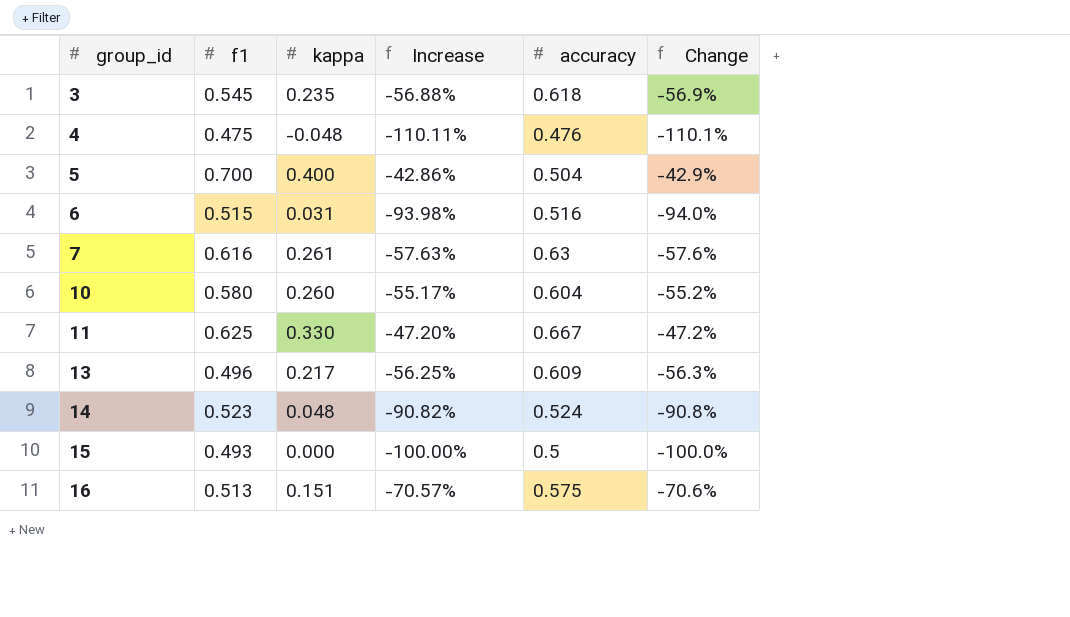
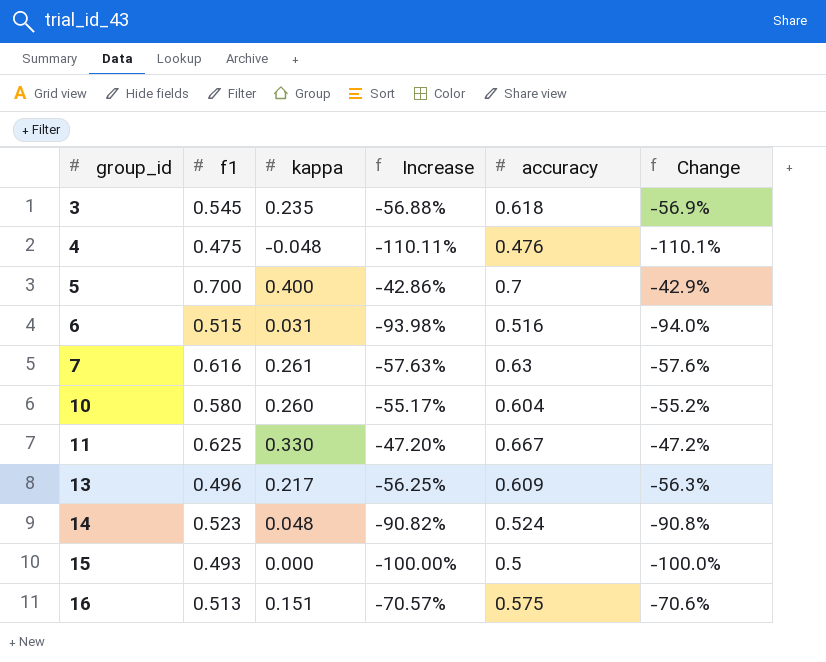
5 | accuracy: 0.504 -> 0.7

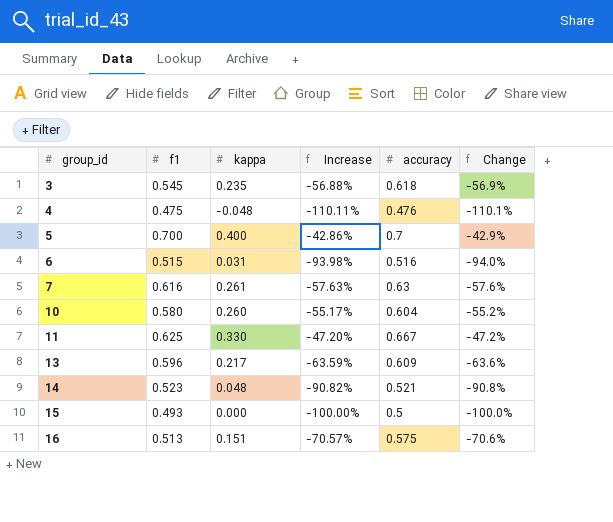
13 | f1: 0.496 -> 0.596
13 | Increase: -56.25% -> -63.59%
13 | Change: -56.3% -> -63.6%
14 | accuracy: 0.524 -> 0.521

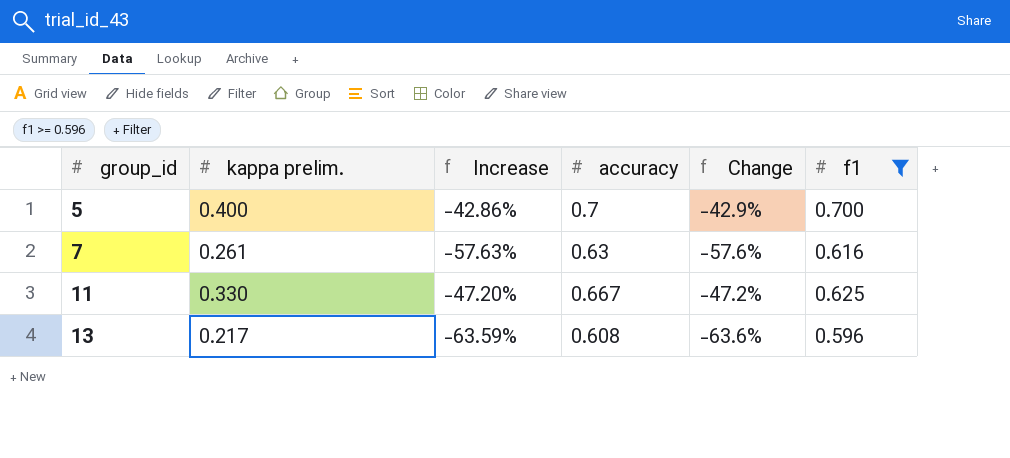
filter: none -> f1 >= 0.596
column name: kappa -> kappa prelim.
column f1 | position: 2 -> 6
13 | accuracy: 0.609 -> 0.608

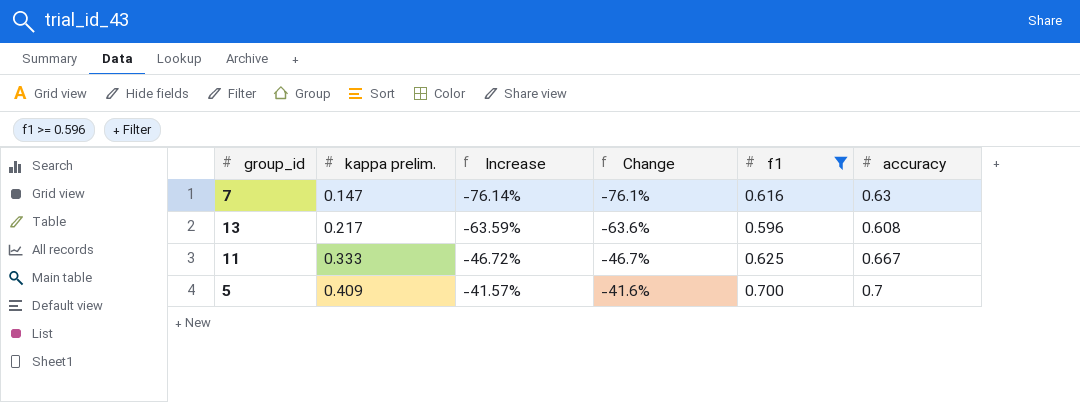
row order: group_id ascending -> kappa prelim. ascending
column accuracy | position: 4 -> 6
7 | kappa prelim.: 0.261 -> 0.147
7 | Increase: -57.63% -> -76.14%
7 | Change: -57.6% -> -76.1%
11 | kappa prelim.: 0.330 -> 0.333
11 | Increase: -47.20% -> -46.72%
11 | Change: -47.2% -> -46.7%
5 | kappa prelim.: 0.400 -> 0.409
5 | Increase: -42.86% -> -41.57%
5 | Change: -42.9% -> -41.6%

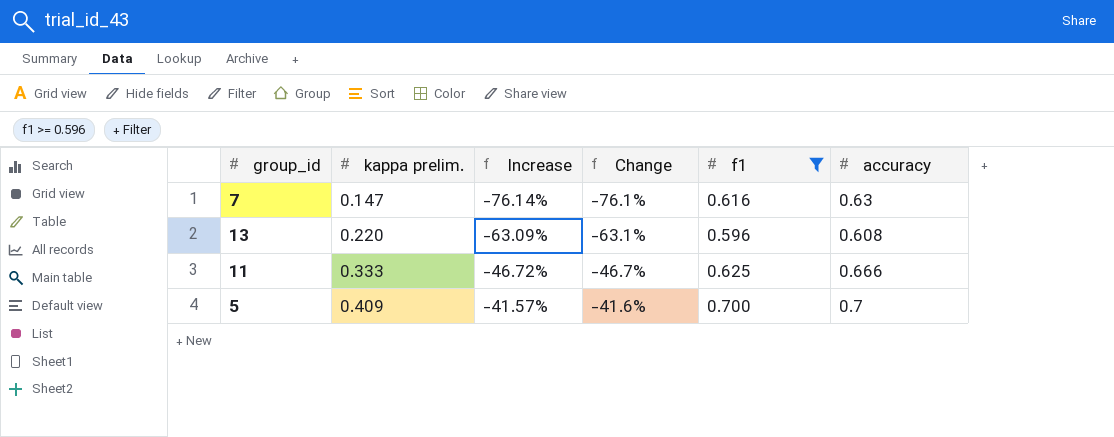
13 | kappa prelim.: 0.217 -> 0.220
13 | Increase: -63.59% -> -63.09%
13 | Change: -63.6% -> -63.1%
11 | accuracy: 0.667 -> 0.666

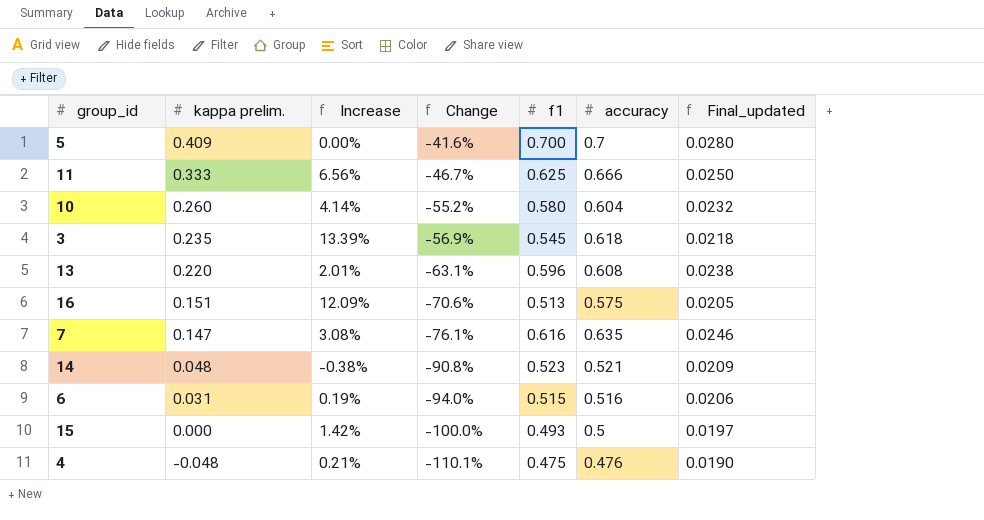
filter: f1 >= 0.596 -> none
row order: kappa prelim. ascending -> kappa prelim. descending
column Increase | formula: ([kappa prelim.] - [f1]) / [f1] -> ([accuracy] - [f1]) / [f1]
column Final_updated | formula: none -> [f1] * 0.04
7 | accuracy: 0.63 -> 0.635

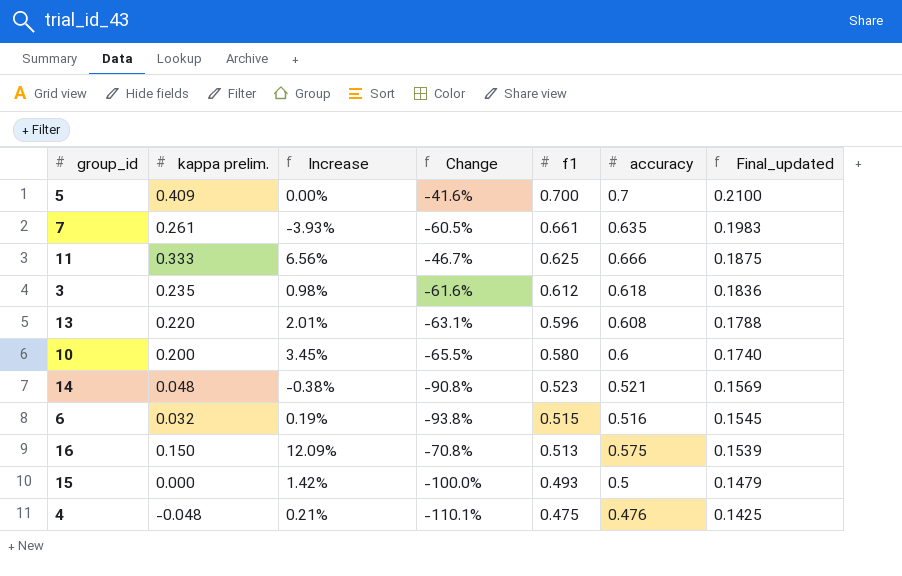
row order: kappa prelim. descending -> f1 descending
column Final_updated | formula: [f1] * 0.04 -> [f1] * 0.3
7 | kappa prelim.: 0.147 -> 0.261
7 | Increase: 3.08% -> -3.93%
7 | Change: -76.1% -> -60.5%
7 | f1: 0.616 -> 0.661
3 | Increase: 13.39% -> 0.98%
3 | Change: -56.9% -> -61.6%
3 | f1: 0.545 -> 0.612
10 | kappa prelim.: 0.260 -> 0.200
10 | Increase: 4.14% -> 3.45%
10 | Change: -55.2% -> -65.5%
10 | accuracy: 0.604 -> 0.6
6 | kappa prelim.: 0.031 -> 0.032
6 | Change: -94.0% -> -93.8%
16 | kappa prelim.: 0.151 -> 0.150
16 | Change: -70.6% -> -70.8%

